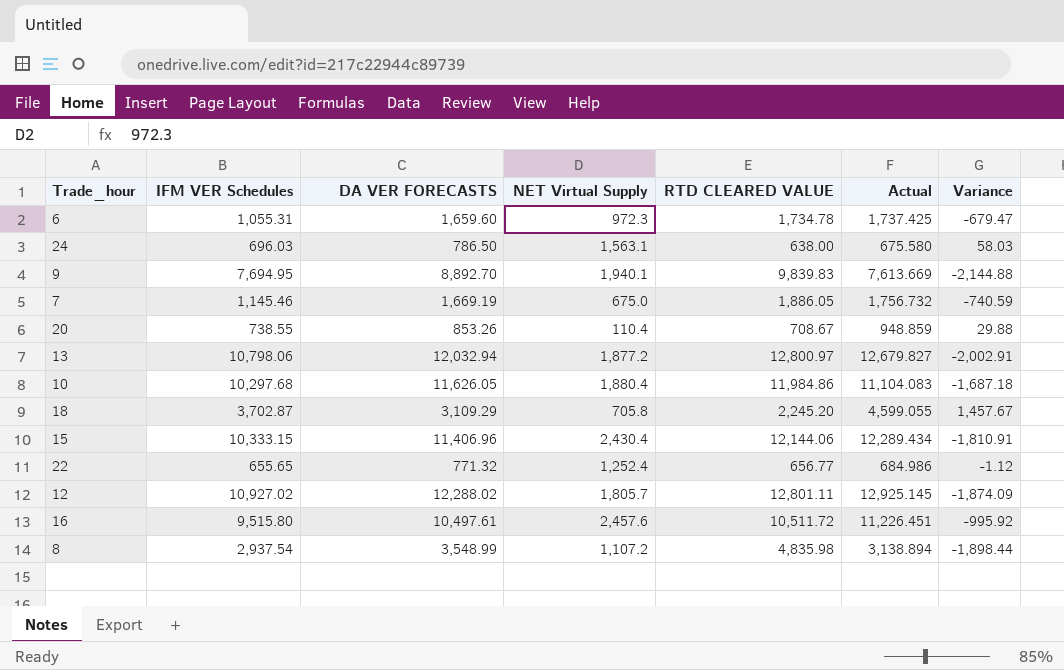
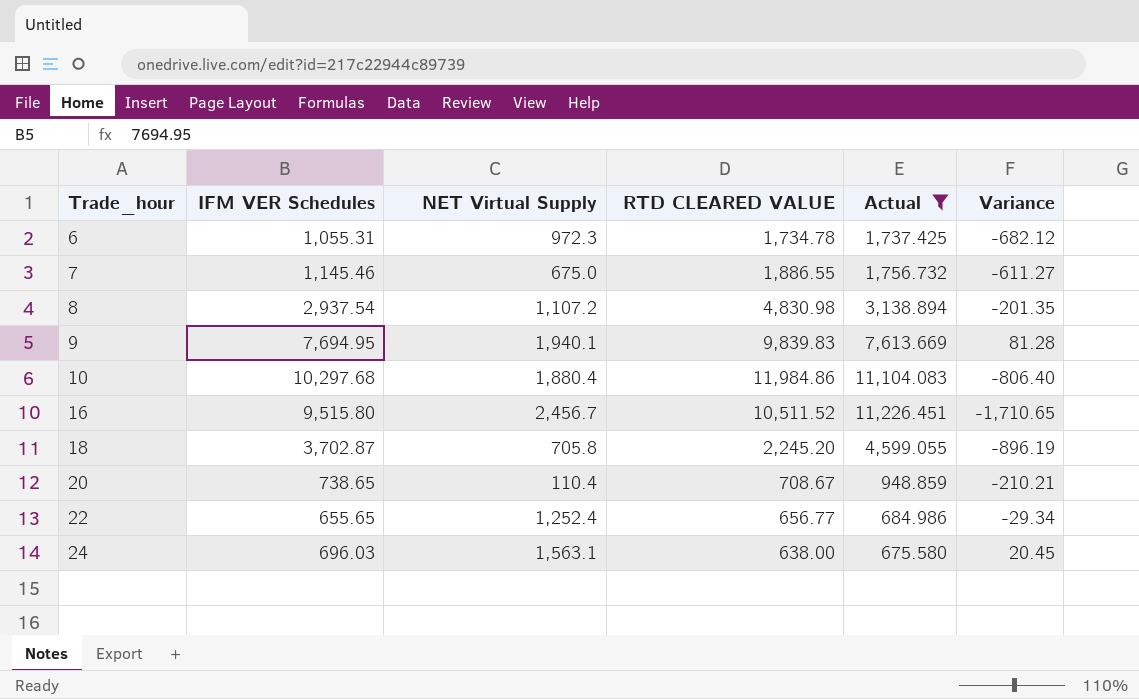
filter: none -> Actual <= 11,226.451
row order: none -> Trade_hour ascending
column DA VER FORECASTS | position: 3 -> none
column Variance | formula: [IFM VER Schedules] - [RTD CLEARED VALUE] -> [IFM VER Schedules] - [Actual]
7 | RTD CLEARED VALUE: 1,886.05 -> 1,886.55
8 | RTD CLEARED VALUE: 4,835.98 -> 4,830.98
16 | NET Virtual Supply: 2,457.6 -> 2,456.7
16 | RTD CLEARED VALUE: 10,511.72 -> 10,511.52
20 | IFM VER Schedules: 738.55 -> 738.65

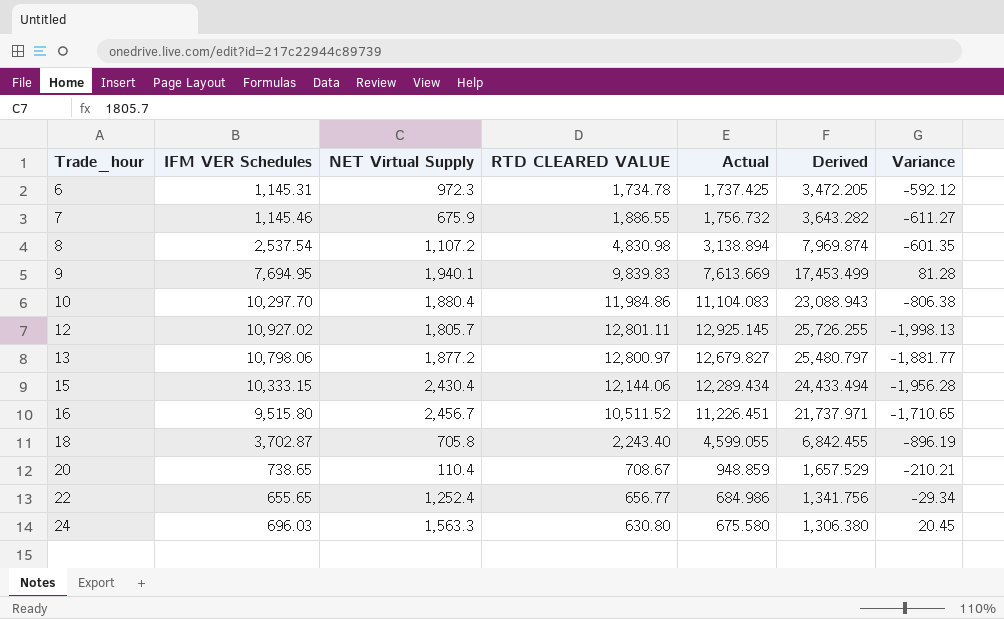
filter: Actual <= 11,226.451 -> none
column Derived | formula: none -> [RTD CLEARED VALUE] + [Actual]
6 | IFM VER Schedules: 1,055.31 -> 1,145.31
6 | Variance: -682.12 -> -592.12
7 | NET Virtual Supply: 675.0 -> 675.9
8 | IFM VER Schedules: 2,937.54 -> 2,537.54
8 | Variance: -201.35 -> -601.35
10 | IFM VER Schedules: 10,297.68 -> 10,297.70
10 | Variance: -806.40 -> -806.38
18 | RTD CLEARED VALUE: 2,245.20 -> 2,243.40
24 | NET Virtual Supply: 1,563.1 -> 1,563.3
24 | RTD CLEARED VALUE: 638.00 -> 630.80

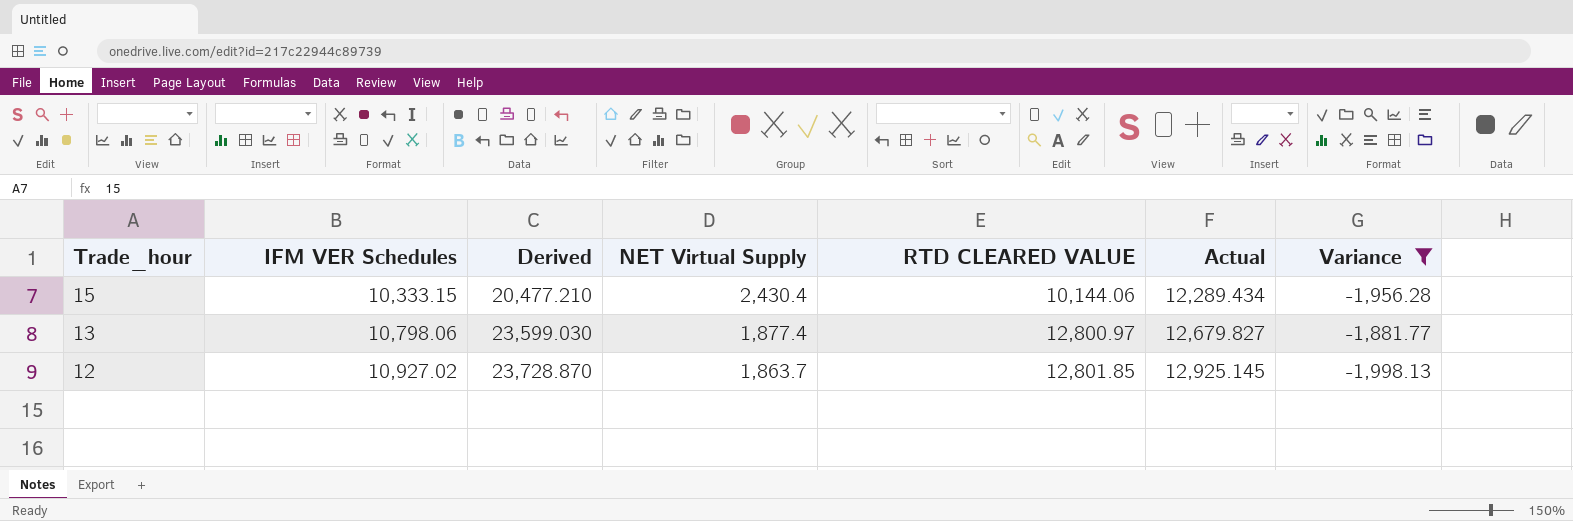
filter: none -> Variance <= -1,881.77
row order: Trade_hour ascending -> Trade_hour descending
column Derived | formula: [RTD CLEARED VALUE] + [Actual] -> [IFM VER Schedules] + [RTD CLEARED VALUE]
column Derived | position: 6 -> 3
15 | RTD CLEARED VALUE: 12,144.06 -> 10,144.06
13 | NET Virtual Supply: 1,877.2 -> 1,877.4
12 | NET Virtual Supply: 1,805.7 -> 1,863.7
12 | RTD CLEARED VALUE: 12,801.11 -> 12,801.85

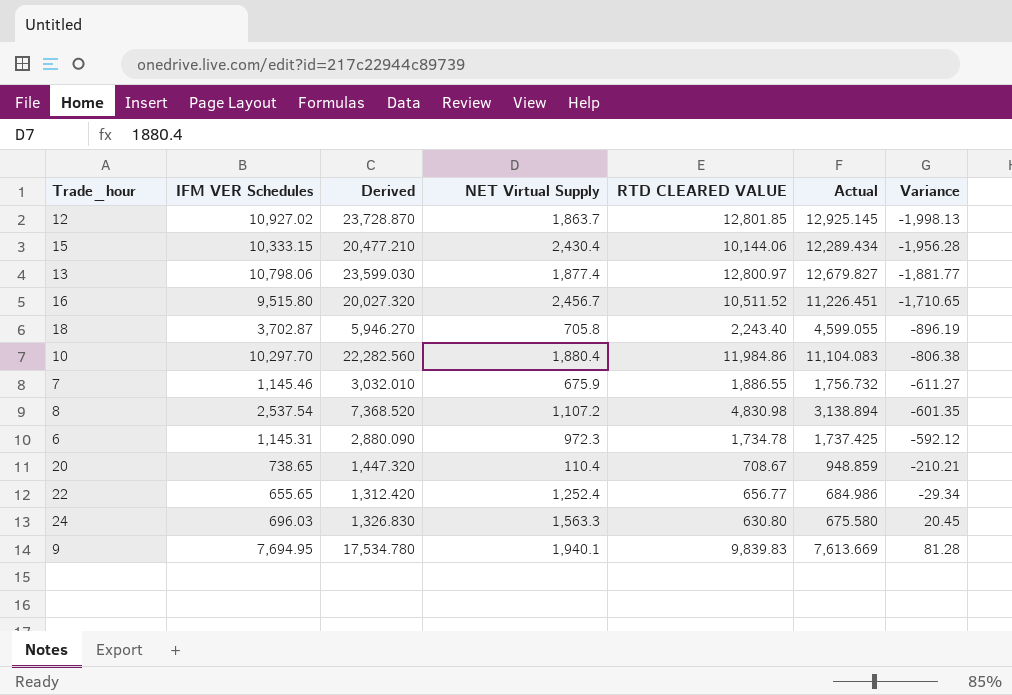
filter: Variance <= -1,881.77 -> none
row order: Trade_hour descending -> Variance ascending

